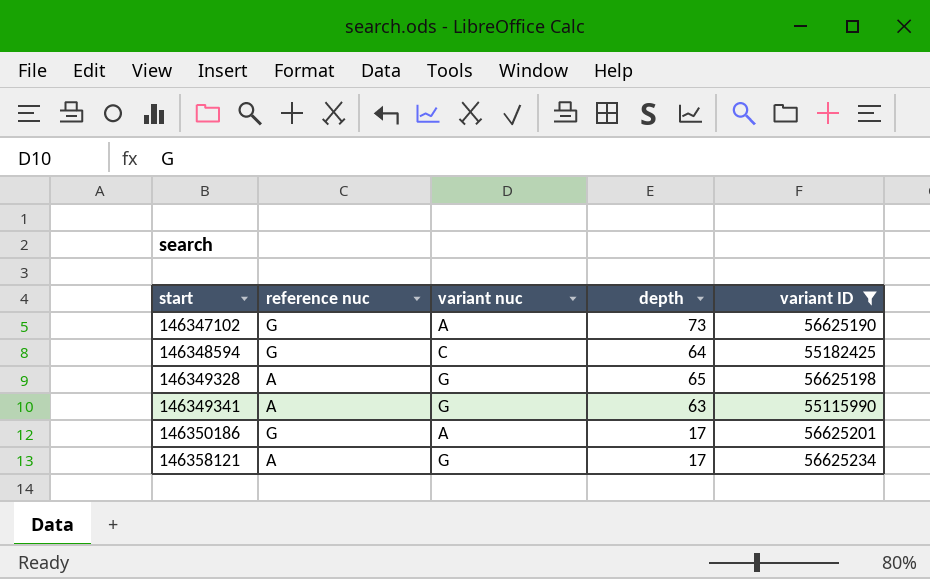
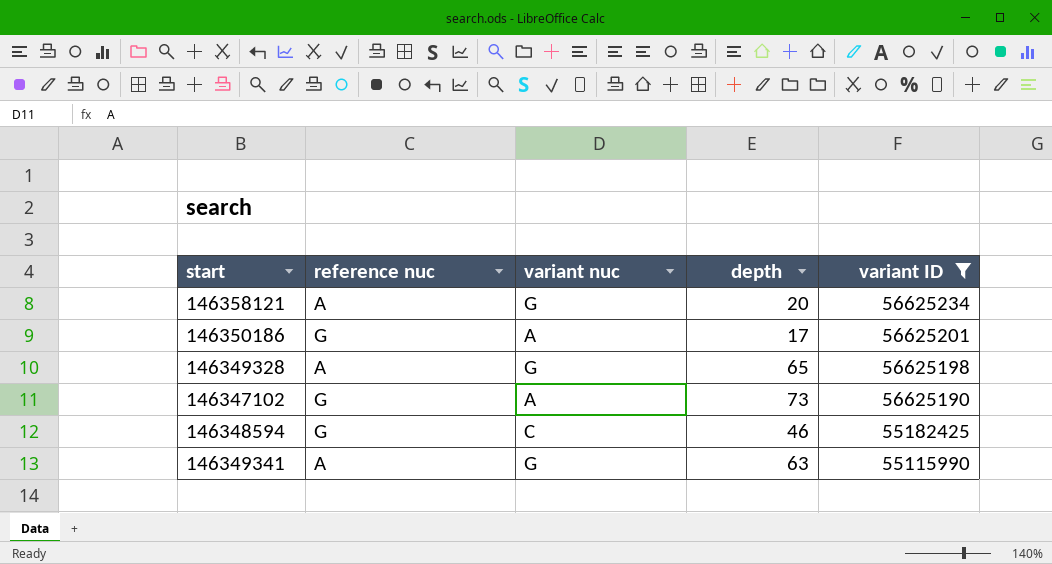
row order: start ascending -> variant ID descending
146358121 | depth: 17 -> 20
146348594 | depth: 64 -> 46

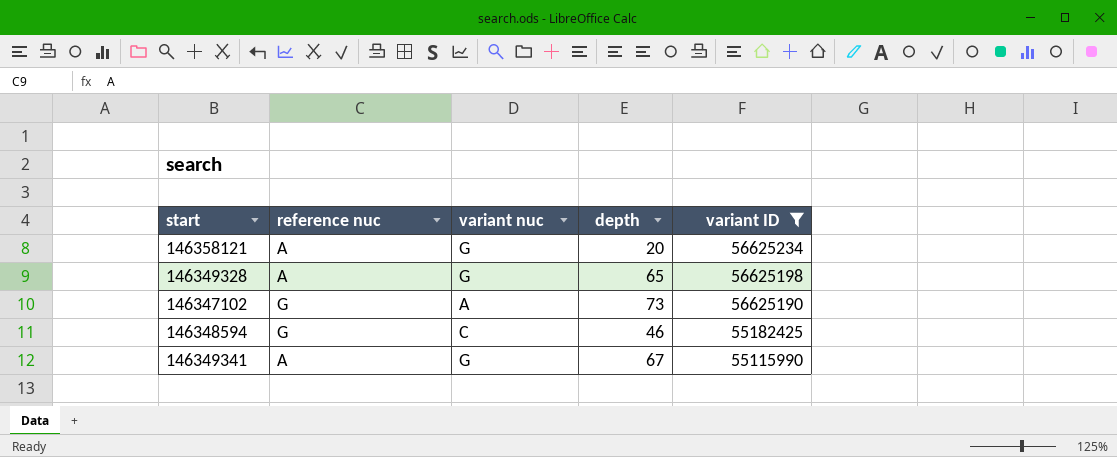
row 146350186: G | A | 17 | 56625201 -> none
146349341 | depth: 63 -> 67

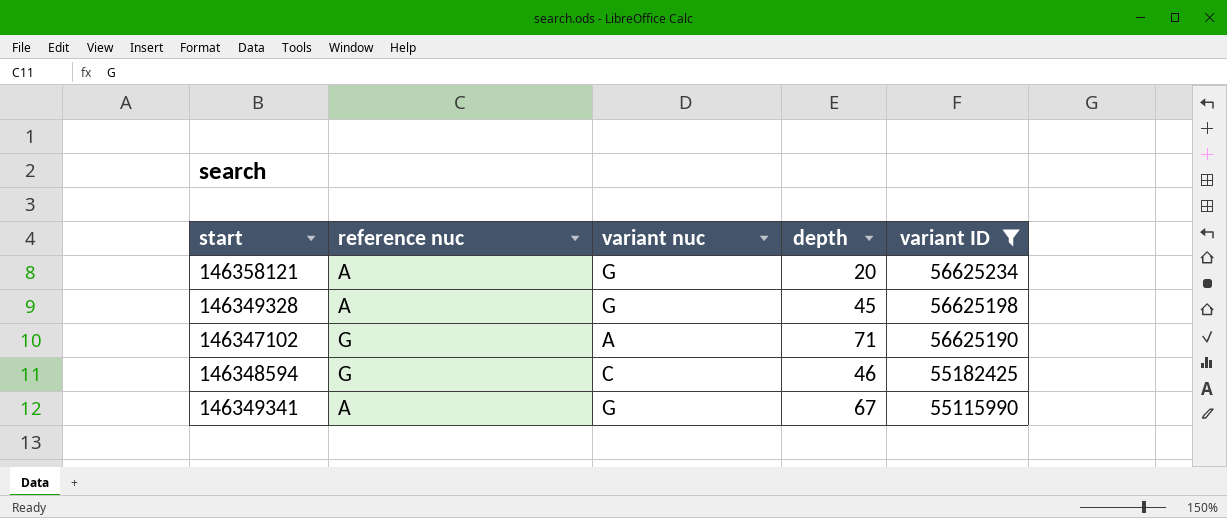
146349328 | depth: 65 -> 45
146347102 | depth: 73 -> 71

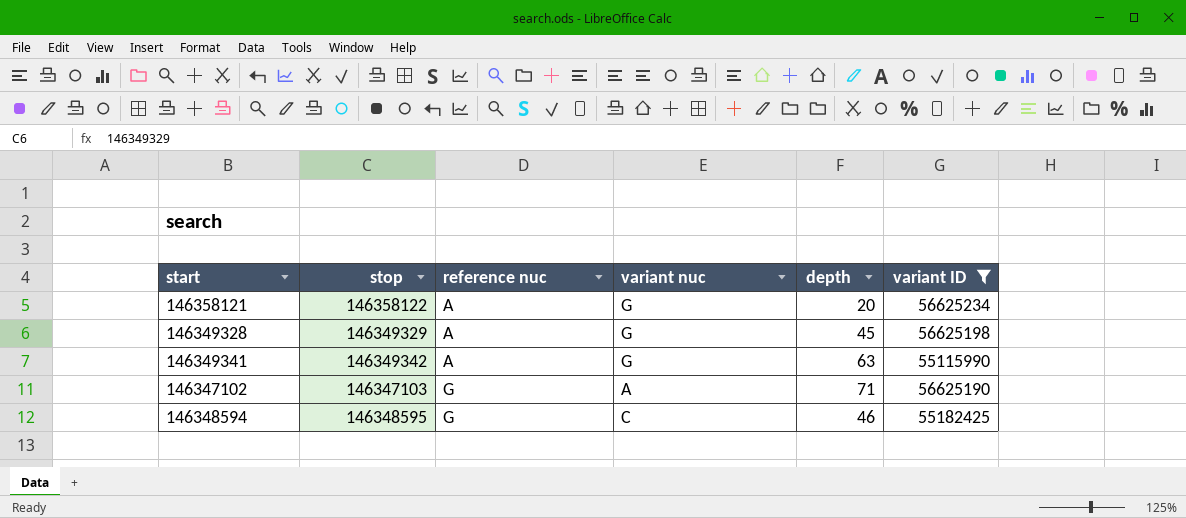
row order: variant ID descending -> reference nuc ascending
column stop | position: none -> 2
146349341 | depth: 67 -> 63

